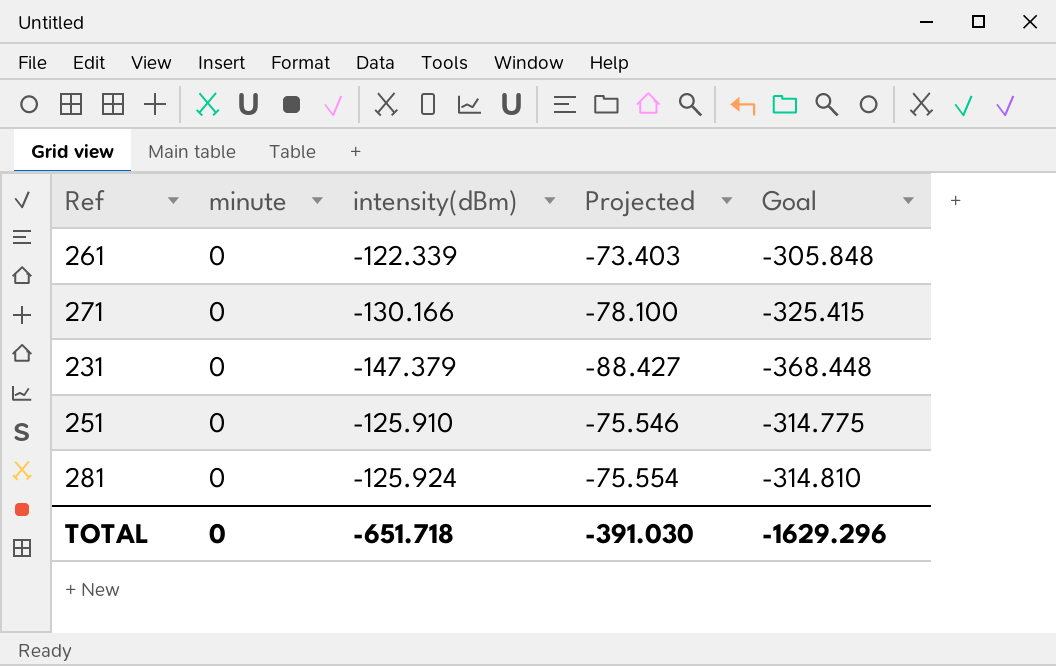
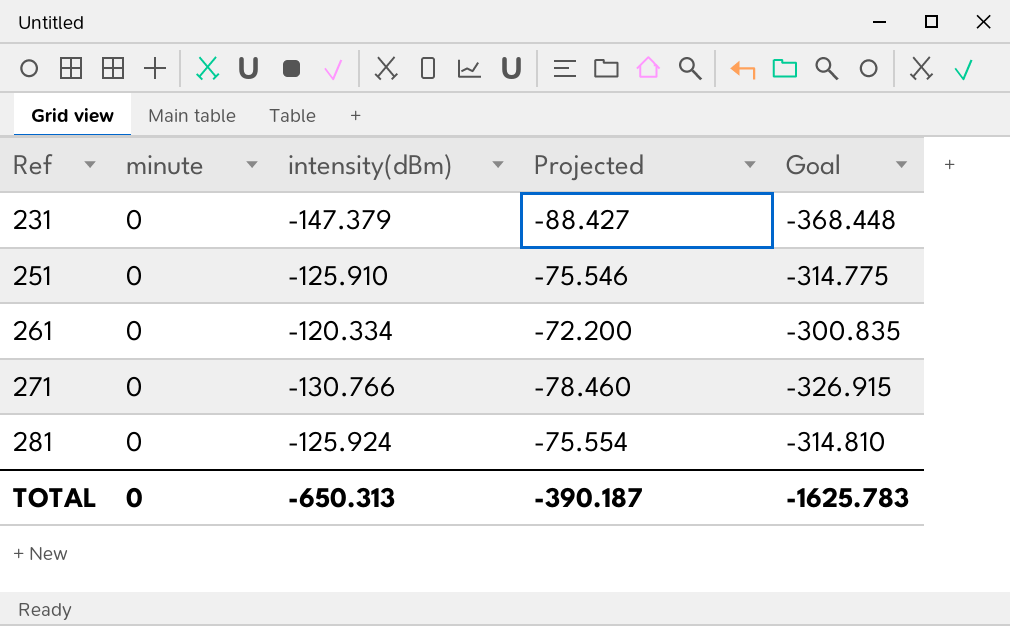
row order: none -> Ref ascending
261 | intensity(dBm): -122.339 -> -120.334
261 | Projected: -73.403 -> -72.200
261 | Goal: -305.848 -> -300.835
271 | intensity(dBm): -130.166 -> -130.766
271 | Projected: -78.100 -> -78.460
271 | Goal: -325.415 -> -326.915
TOTAL | intensity(dBm): -651.718 -> -650.313
TOTAL | Projected: -391.030 -> -390.187
TOTAL | Goal: -1629.296 -> -1625.783

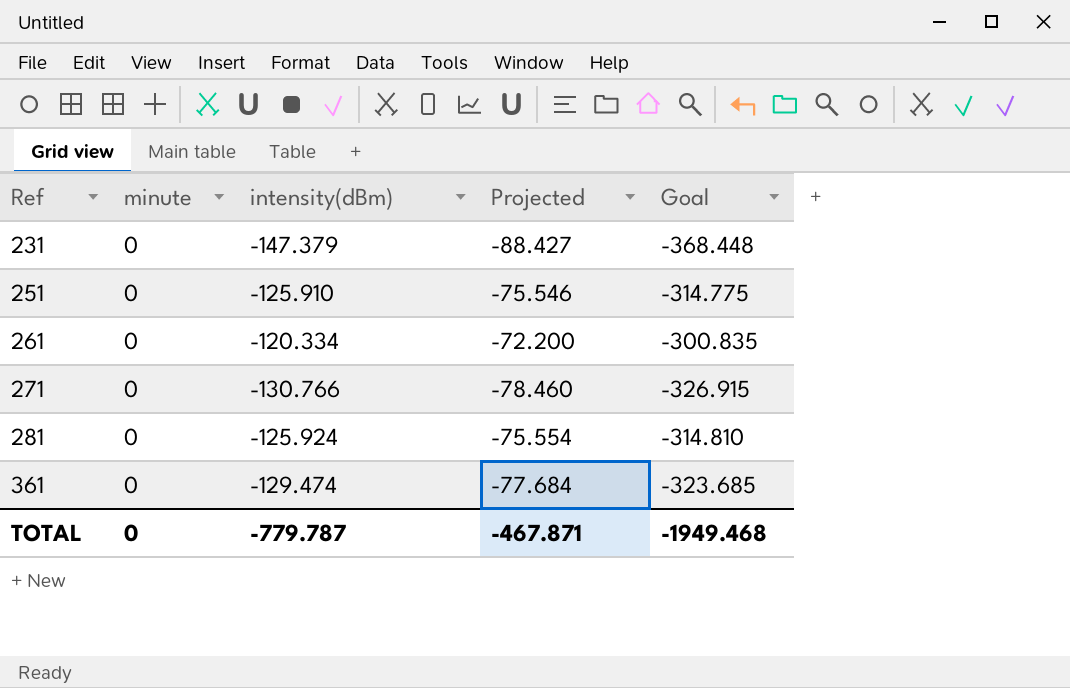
row 361: none -> 0 | -129.474 | -77.684 | -323.685
TOTAL | intensity(dBm): -650.313 -> -779.787
TOTAL | Projected: -390.187 -> -467.871
TOTAL | Goal: -1625.783 -> -1949.468

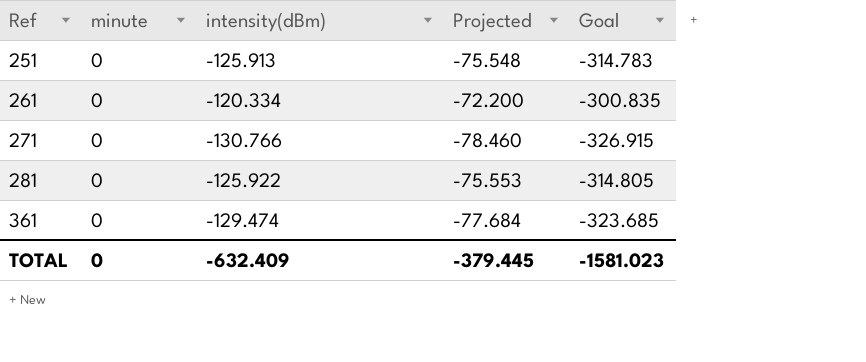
row 231: 0 | -147.379 | -88.427 | -368.448 -> none
251 | intensity(dBm): -125.910 -> -125.913
251 | Projected: -75.546 -> -75.548
251 | Goal: -314.775 -> -314.783
281 | intensity(dBm): -125.924 -> -125.922
281 | Projected: -75.554 -> -75.553
281 | Goal: -314.810 -> -314.805
TOTAL | intensity(dBm): -779.787 -> -632.409
TOTAL | Projected: -467.871 -> -379.445
TOTAL | Goal: -1949.468 -> -1581.023

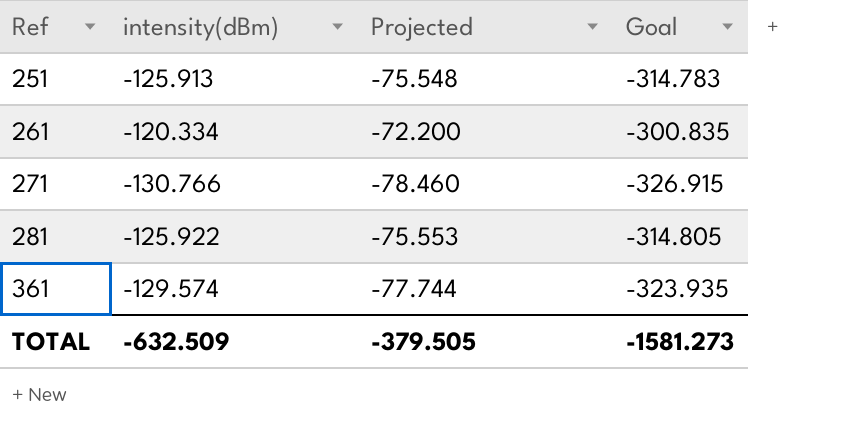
column minute | position: 2 -> none
361 | intensity(dBm): -129.474 -> -129.574
361 | Projected: -77.684 -> -77.744
361 | Goal: -323.685 -> -323.935
TOTAL | intensity(dBm): -632.409 -> -632.509
TOTAL | Projected: -379.445 -> -379.505
TOTAL | Goal: -1581.023 -> -1581.273

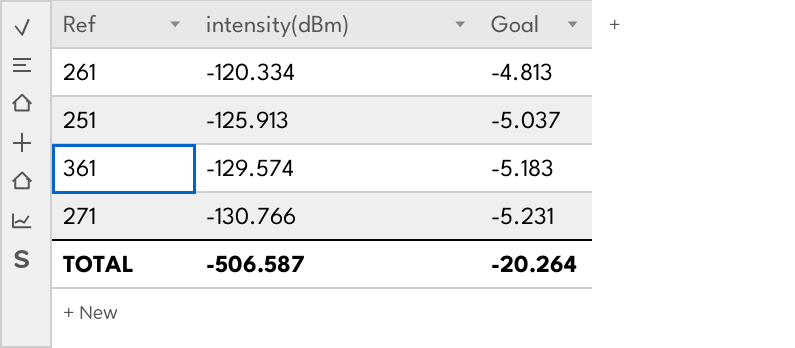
row order: Ref ascending -> intensity(dBm) descending
column Projected | formula: [intensity(dBm)] * 0.6 -> none
column Goal | formula: [intensity(dBm)] * 2.5 -> [intensity(dBm)] * 0.04
row 281: -125.922 | -75.553 | -314.805 -> none
TOTAL | intensity(dBm): -632.509 -> -506.587
TOTAL | Goal: -1581.273 -> -20.264

